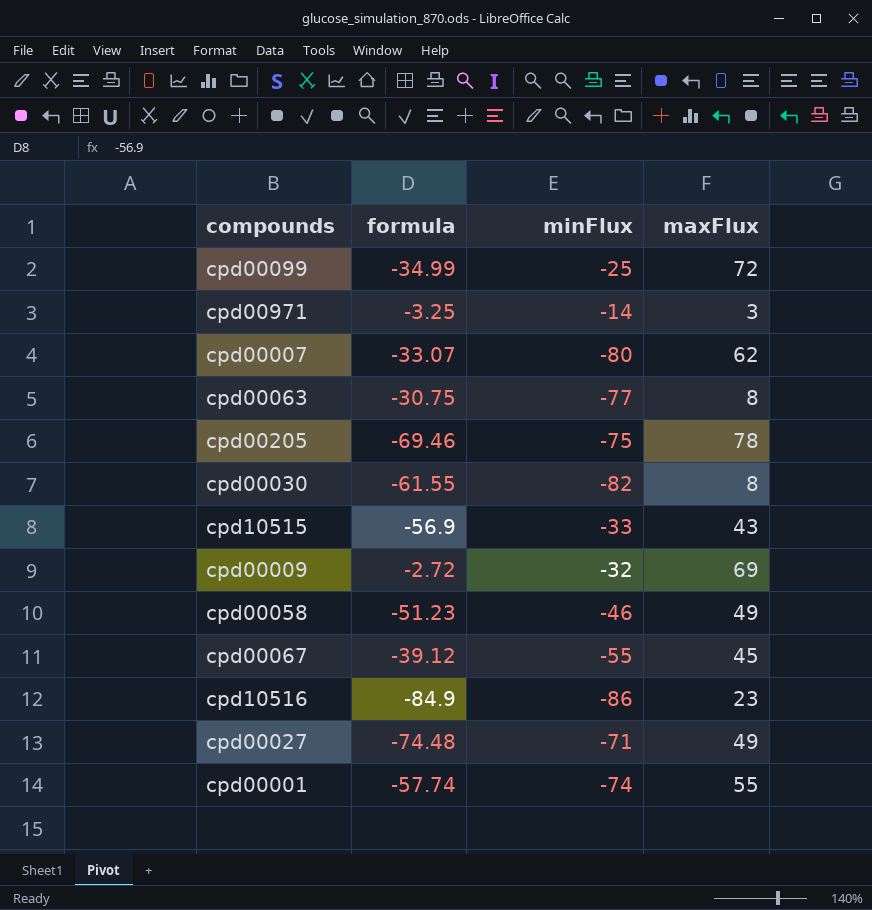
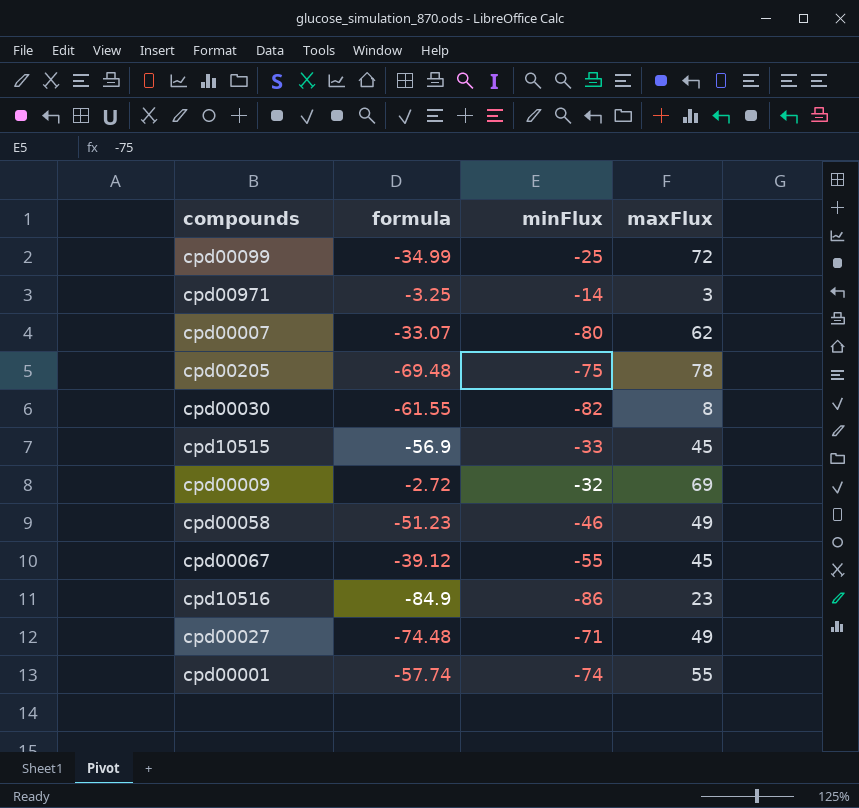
row cpd00063: -30.75 | -77 | 8 -> none
cpd00205 | formula: -69.46 -> -69.48
cpd10515 | maxFlux: 43 -> 45

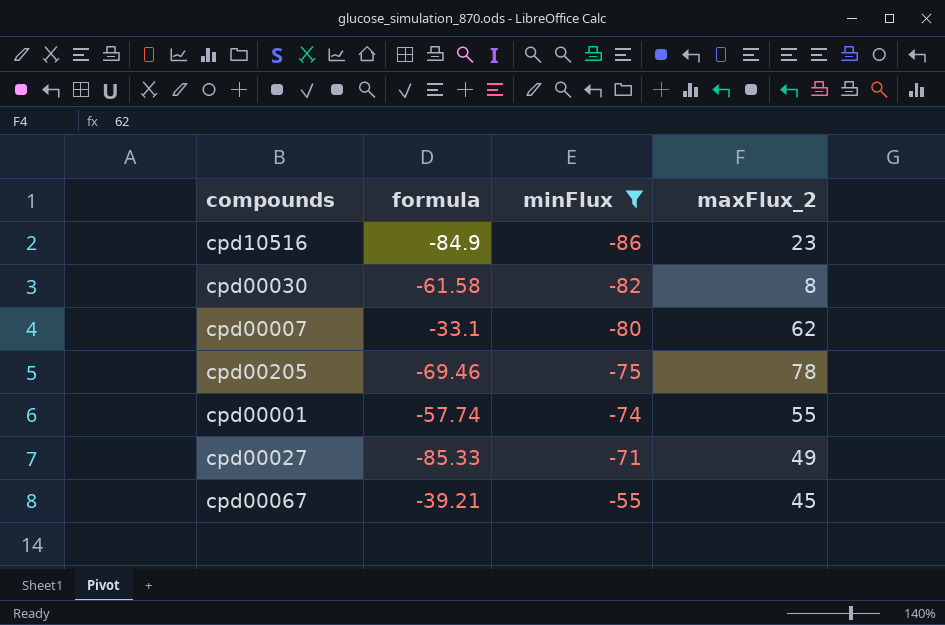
filter: none -> minFlux <= -55
row order: none -> minFlux ascending
column name: maxFlux -> maxFlux_2
cpd00030 | formula: -61.55 -> -61.58
cpd00007 | formula: -33.07 -> -33.1
cpd00205 | formula: -69.48 -> -69.46
cpd00027 | formula: -74.48 -> -85.33
cpd00067 | formula: -39.12 -> -39.21

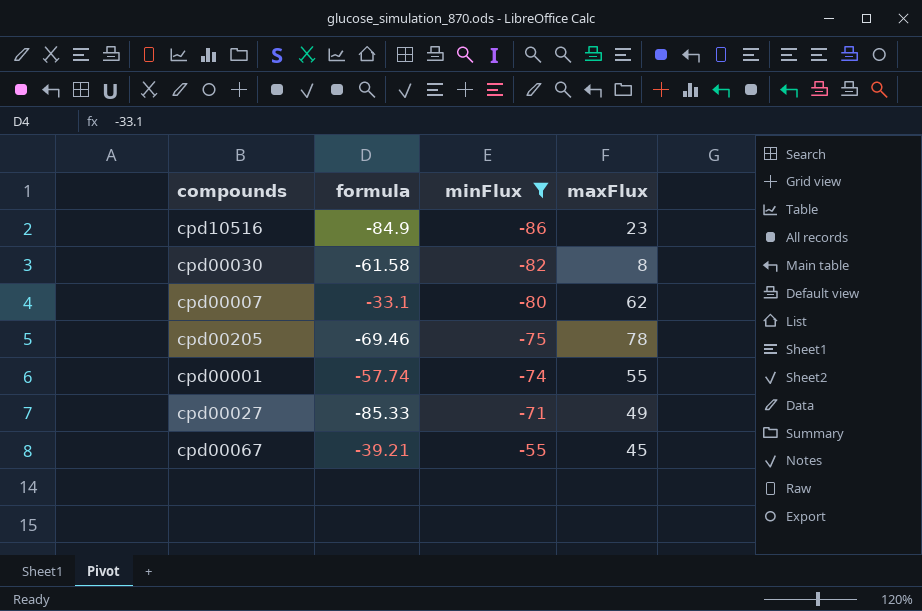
column name: maxFlux_2 -> maxFlux

